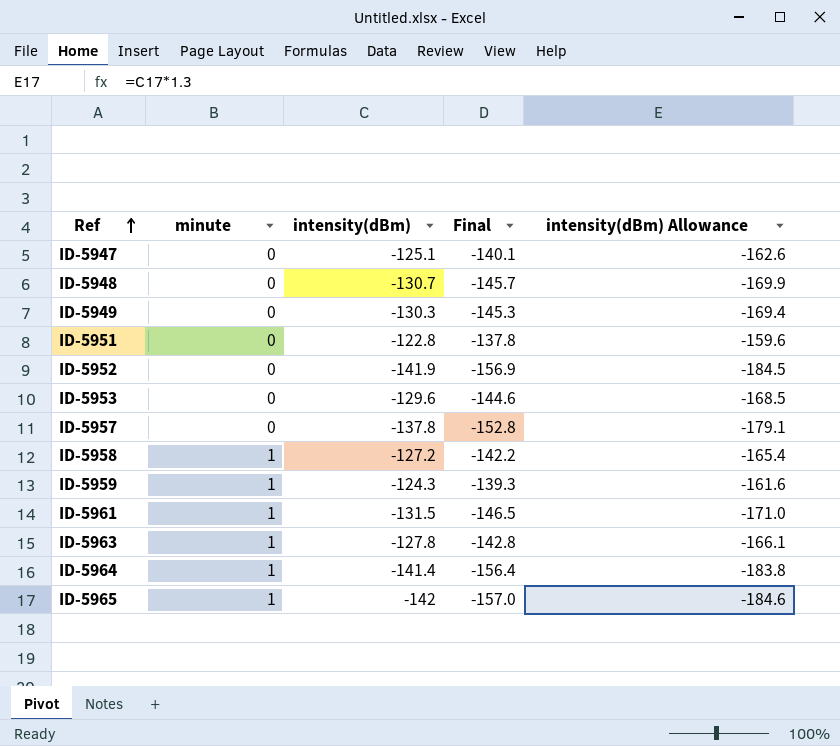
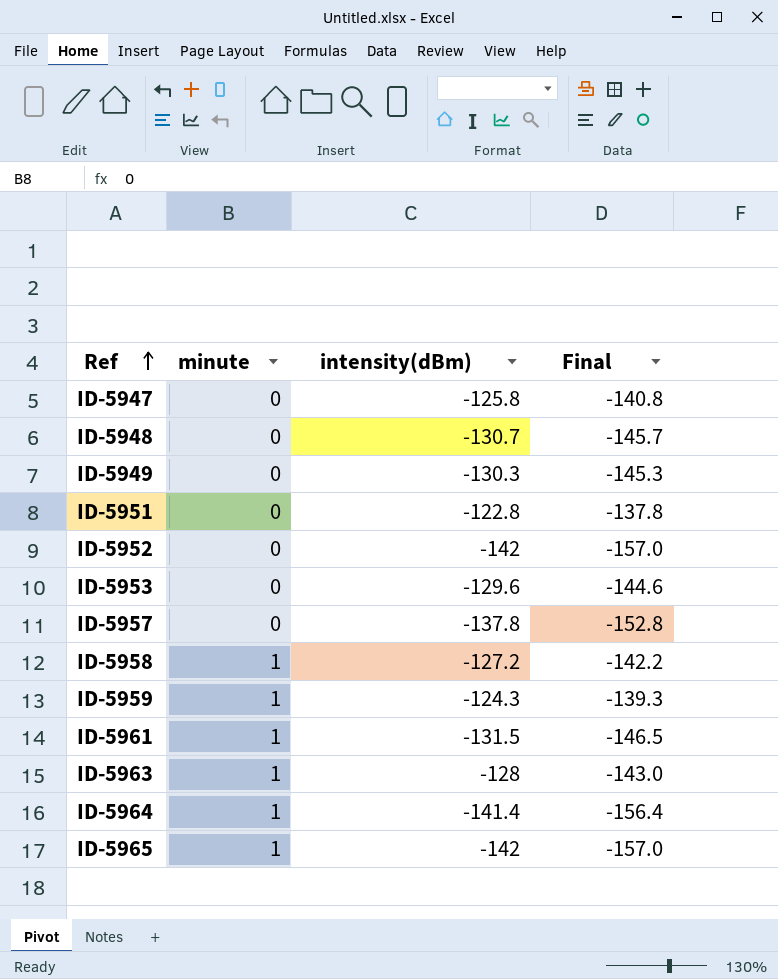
column intensity(dBm) Allowance | formula: [intensity(dBm)] * 1.3 -> none
ID-5947 | intensity(dBm): -125.1 -> -125.8
ID-5947 | Final: -140.1 -> -140.8
ID-5952 | intensity(dBm): -141.9 -> -142
ID-5952 | Final: -156.9 -> -157.0
ID-5963 | intensity(dBm): -127.8 -> -128
ID-5963 | Final: -142.8 -> -143.0

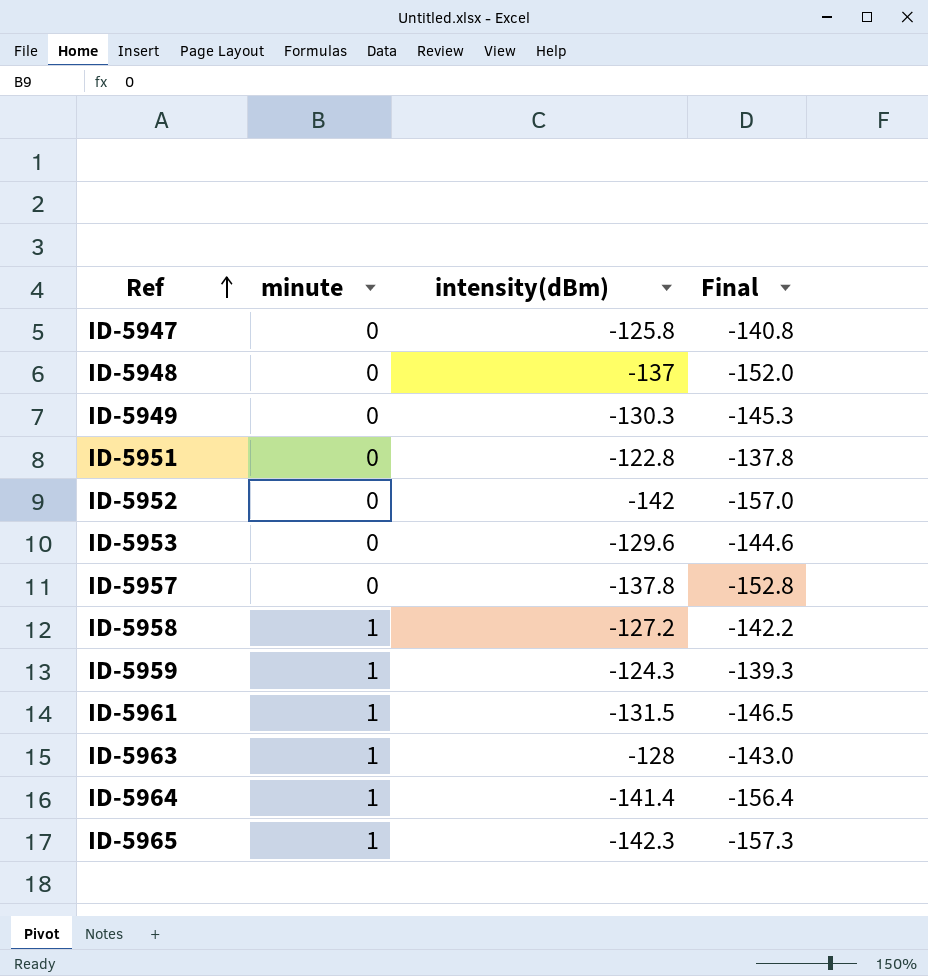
ID-5948 | intensity(dBm): -130.7 -> -137
ID-5948 | Final: -145.7 -> -152.0
ID-5965 | intensity(dBm): -142 -> -142.3
ID-5965 | Final: -157.0 -> -157.3

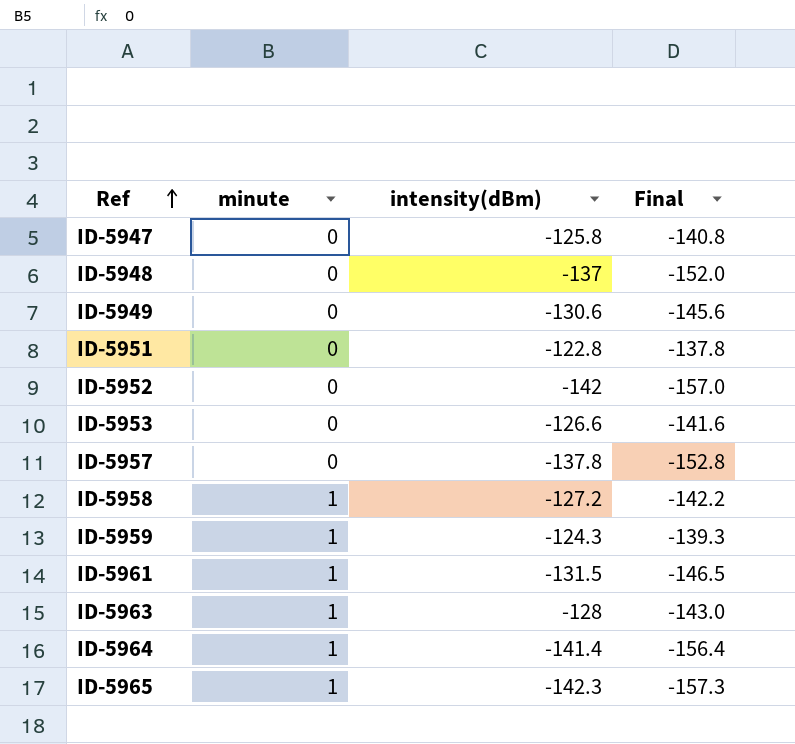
ID-5949 | intensity(dBm): -130.3 -> -130.6
ID-5949 | Final: -145.3 -> -145.6
ID-5953 | intensity(dBm): -129.6 -> -126.6
ID-5953 | Final: -144.6 -> -141.6

